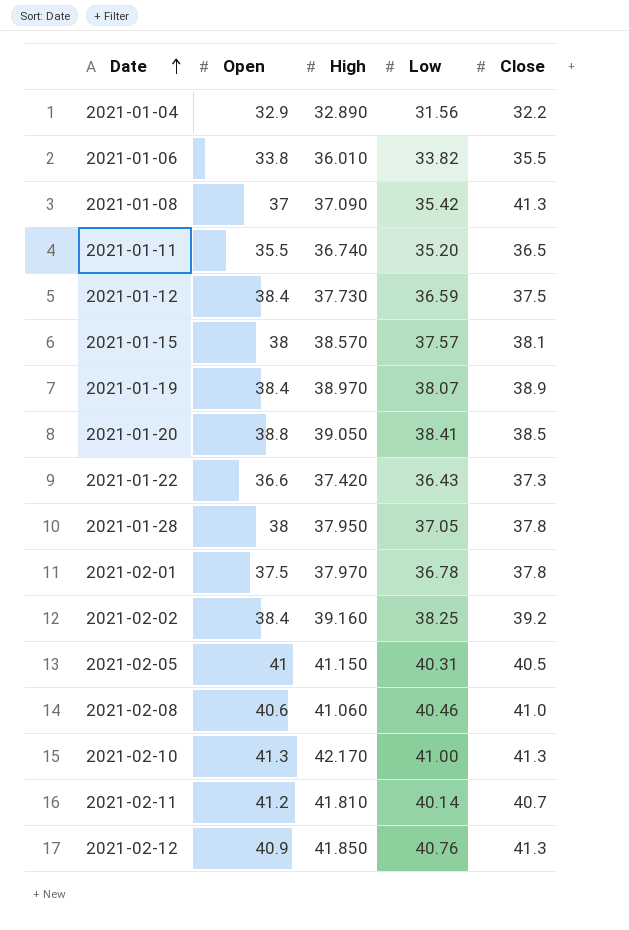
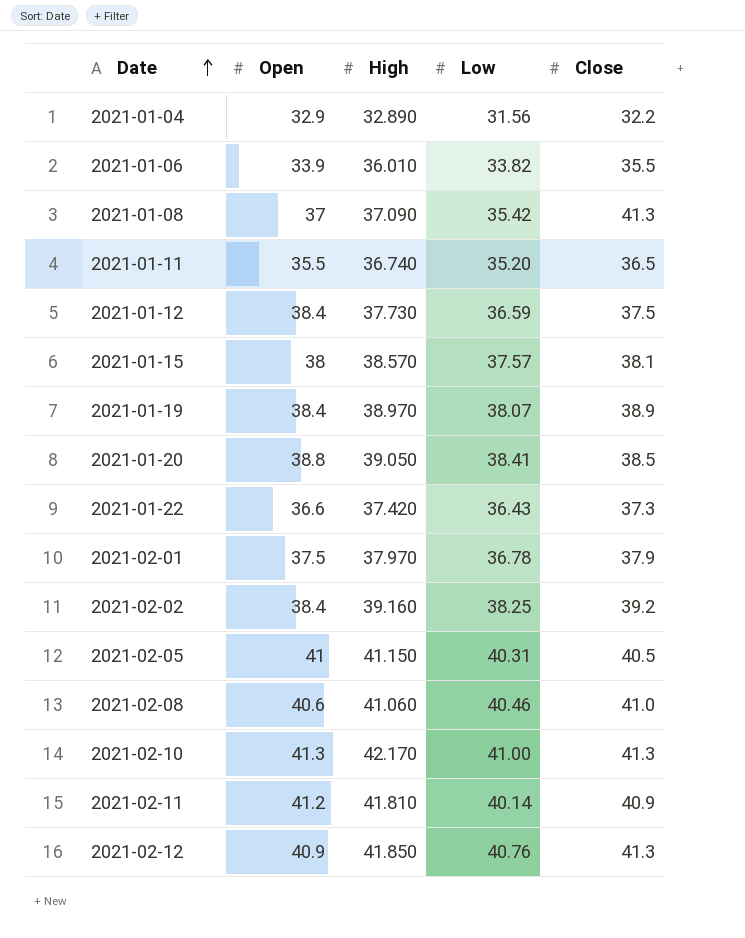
row 2021-01-28: 38 | 37.950 | 37.05 | 37.8 -> none
2021-01-06 | Open: 33.8 -> 33.9
2021-02-01 | Close: 37.8 -> 37.9
2021-02-11 | Close: 40.7 -> 40.9

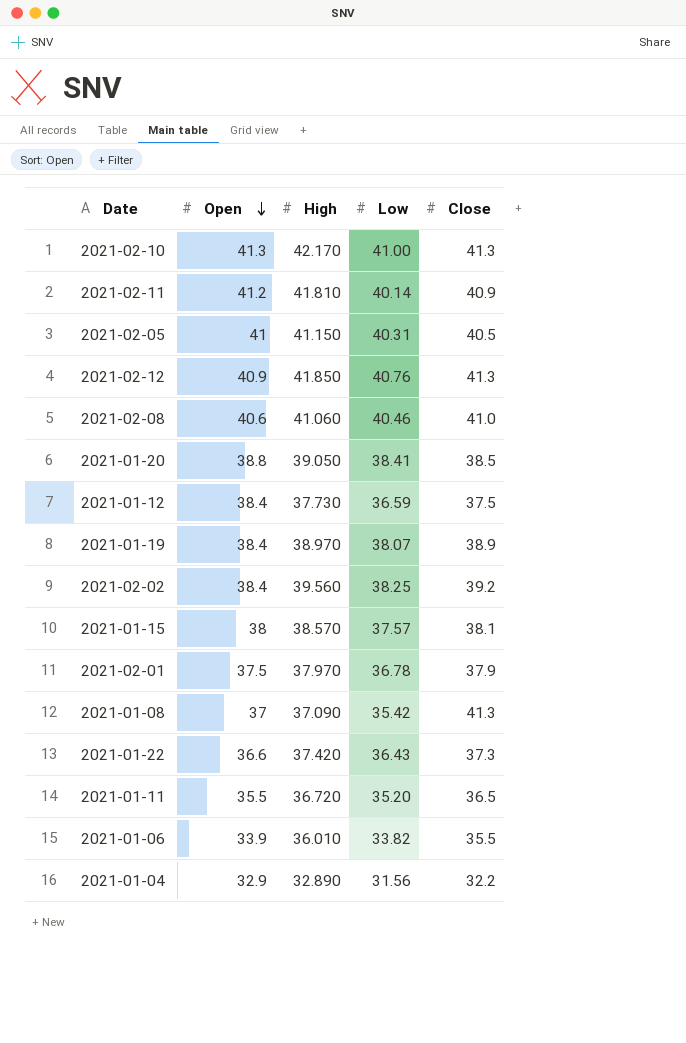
row order: Date ascending -> Open descending
2021-02-02 | High: 39.160 -> 39.560
2021-01-11 | High: 36.740 -> 36.720

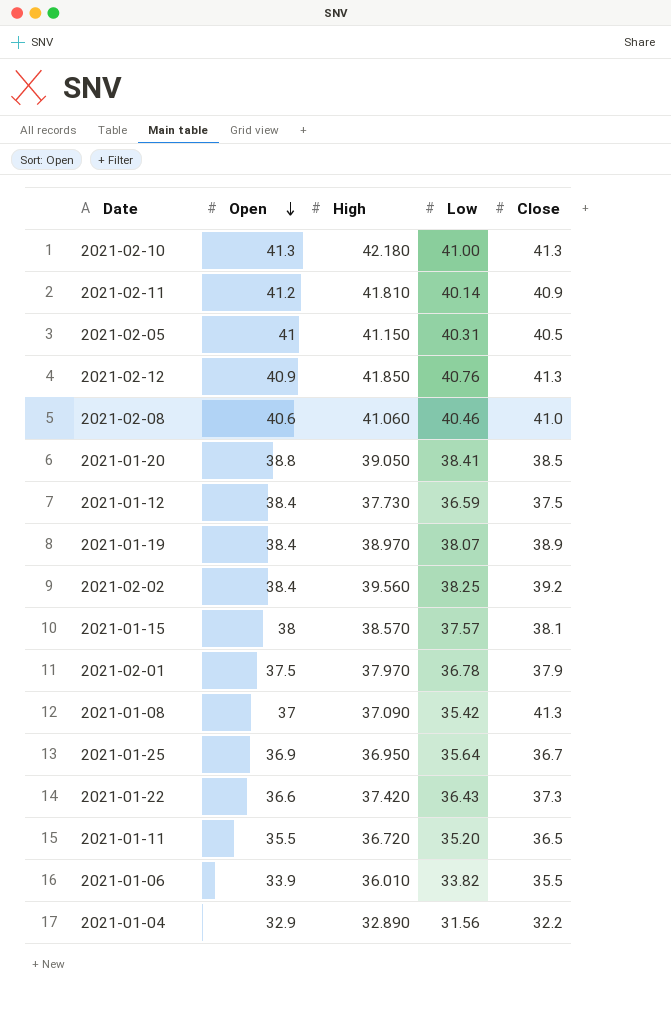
2021-02-10 | High: 42.170 -> 42.180
row 2021-01-25: none -> 36.9 | 36.950 | 35.64 | 36.7

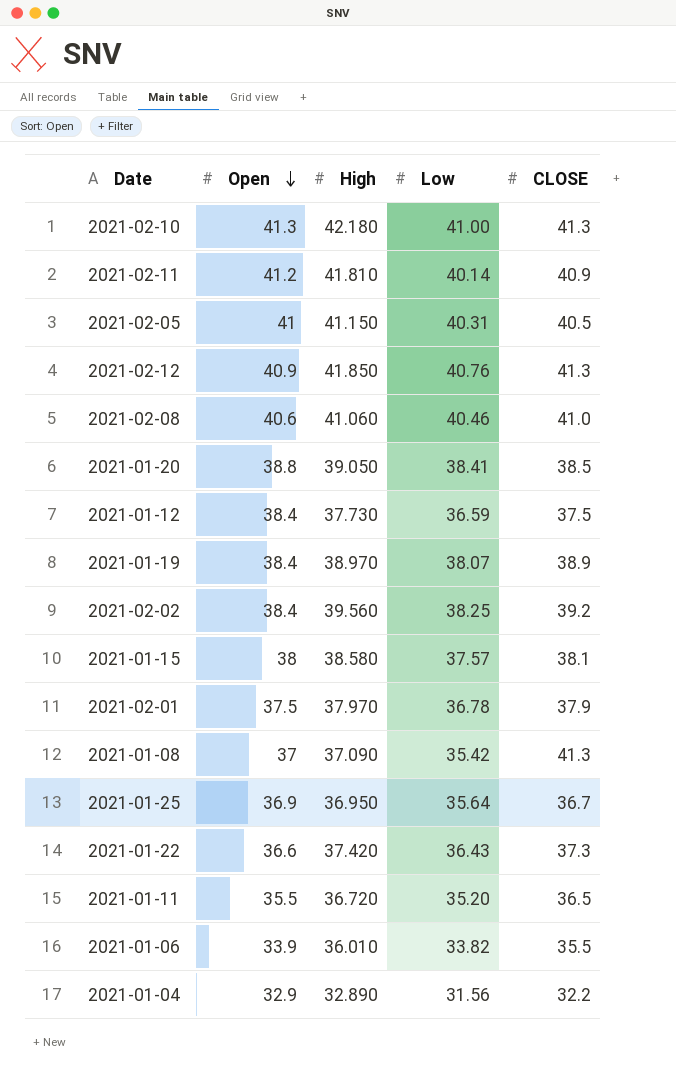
column name: Close -> CLOSE
2021-01-15 | High: 38.570 -> 38.580

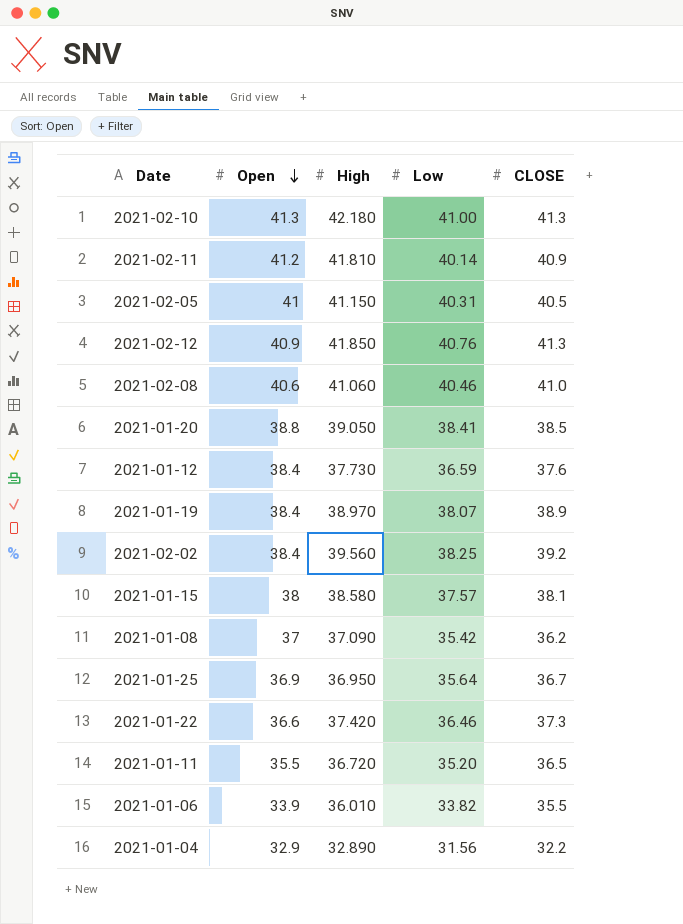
row 2021-02-01: 37.5 | 37.970 | 36.78 | 37.9 -> none
2021-01-12 | CLOSE: 37.5 -> 37.6
2021-01-08 | CLOSE: 41.3 -> 36.2
2021-01-22 | Low: 36.43 -> 36.46

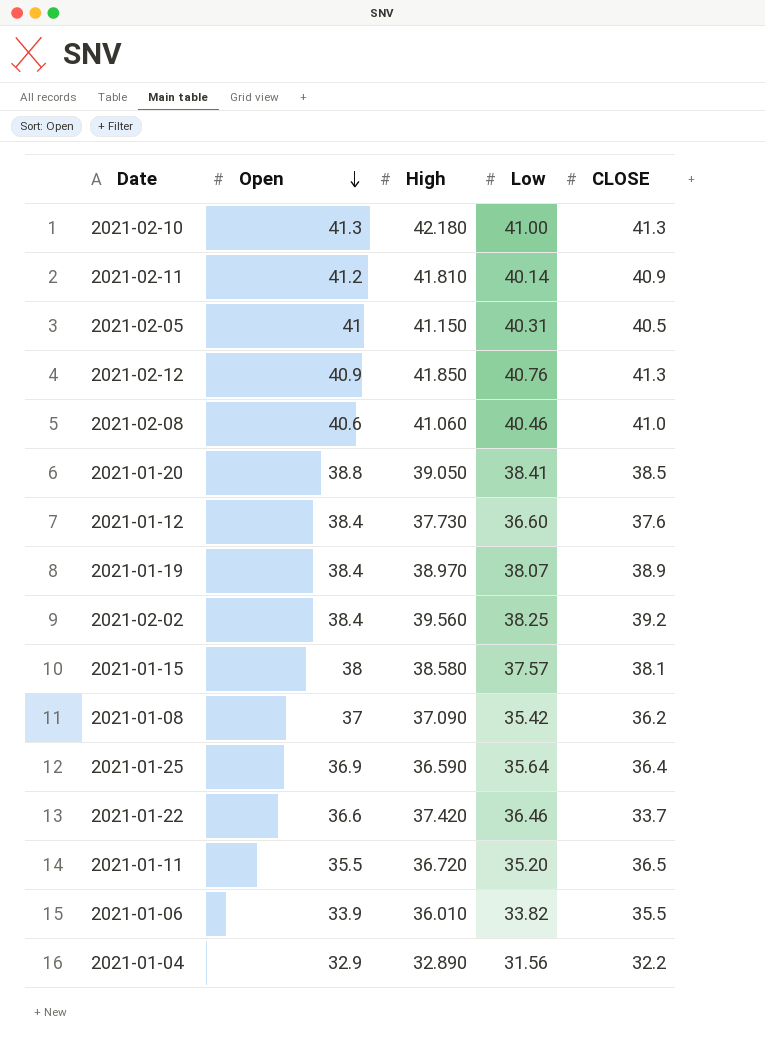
2021-01-12 | Low: 36.59 -> 36.60
2021-01-25 | High: 36.950 -> 36.590
2021-01-25 | CLOSE: 36.7 -> 36.4
2021-01-22 | CLOSE: 37.3 -> 33.7

